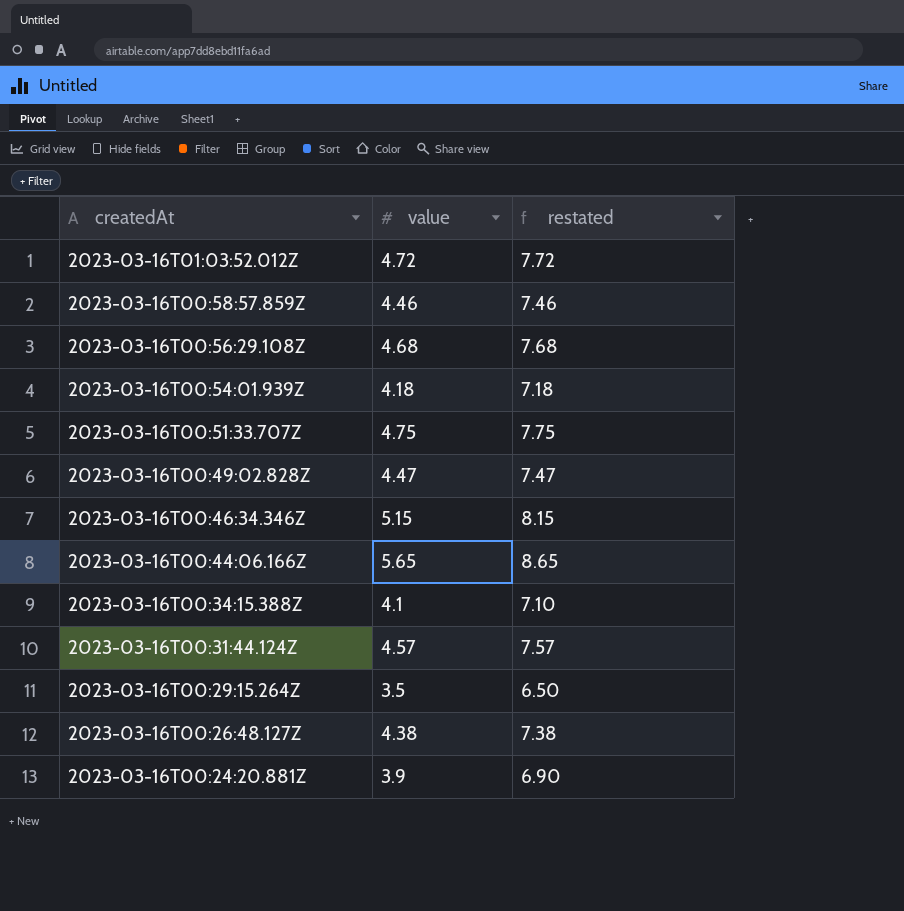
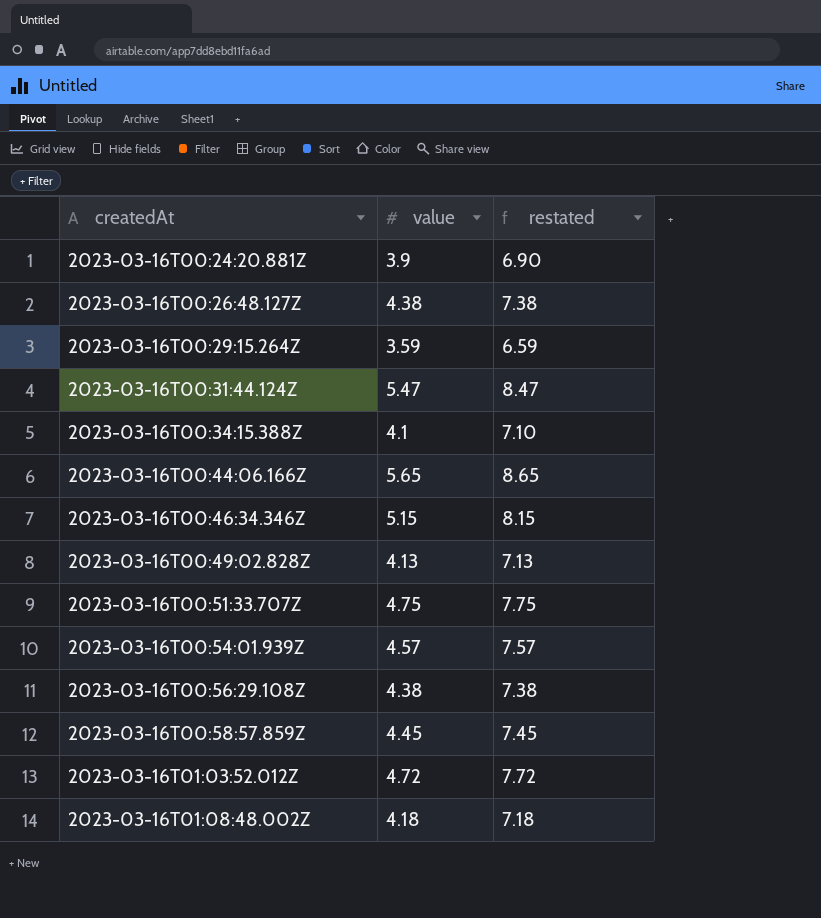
row order: createdAt descending -> createdAt ascending
2023-03-16T00:29:15.264Z | value: 3.5 -> 3.59
2023-03-16T00:29:15.264Z | restated: 6.50 -> 6.59
2023-03-16T00:31:44.124Z | value: 4.57 -> 5.47
2023-03-16T00:31:44.124Z | restated: 7.57 -> 8.47
2023-03-16T00:49:02.828Z | value: 4.47 -> 4.13
2023-03-16T00:49:02.828Z | restated: 7.47 -> 7.13
2023-03-16T00:54:01.939Z | value: 4.18 -> 4.57
2023-03-16T00:54:01.939Z | restated: 7.18 -> 7.57
2023-03-16T00:56:29.108Z | value: 4.68 -> 4.38
2023-03-16T00:56:29.108Z | restated: 7.68 -> 7.38
2023-03-16T00:58:57.859Z | value: 4.46 -> 4.45
2023-03-16T00:58:57.859Z | restated: 7.46 -> 7.45
row 2023-03-16T01:08:48.002Z: none -> 4.18 | 7.18

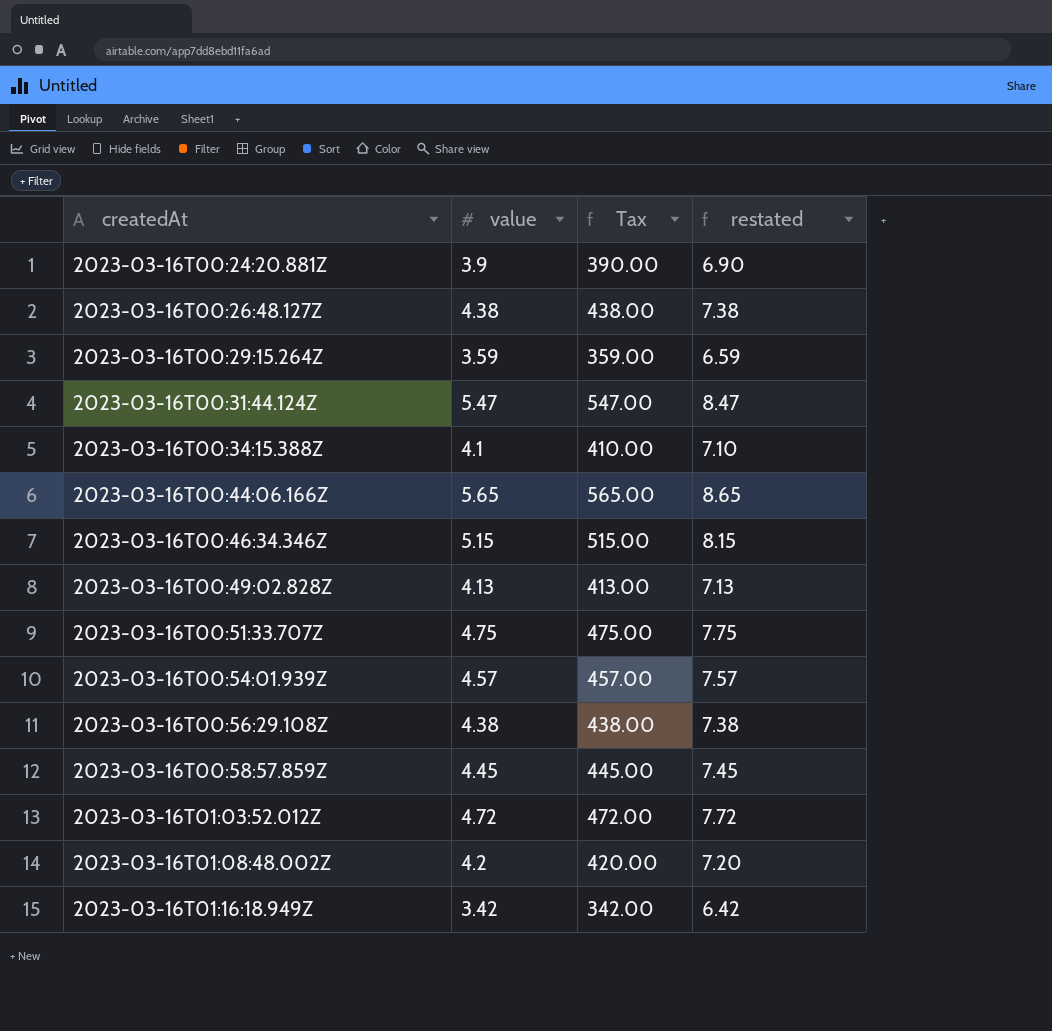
column Tax | formula: none -> [value] * 100
2023-03-16T01:08:48.002Z | value: 4.18 -> 4.2
2023-03-16T01:08:48.002Z | restated: 7.18 -> 7.20
row 2023-03-16T01:16:18.949Z: none -> 3.42 | 342.00 | 6.42

